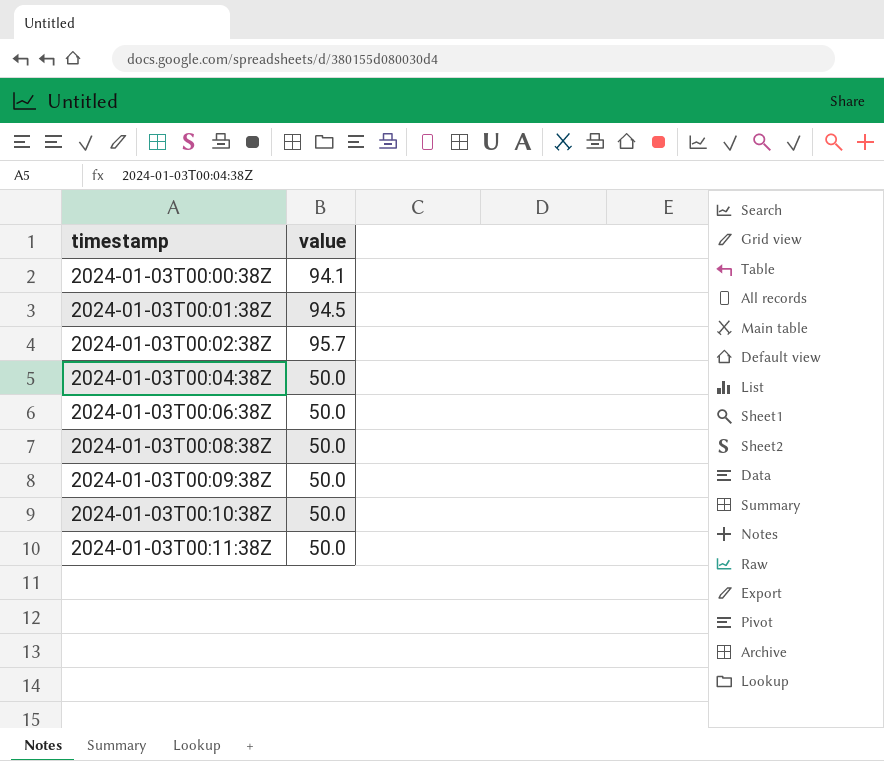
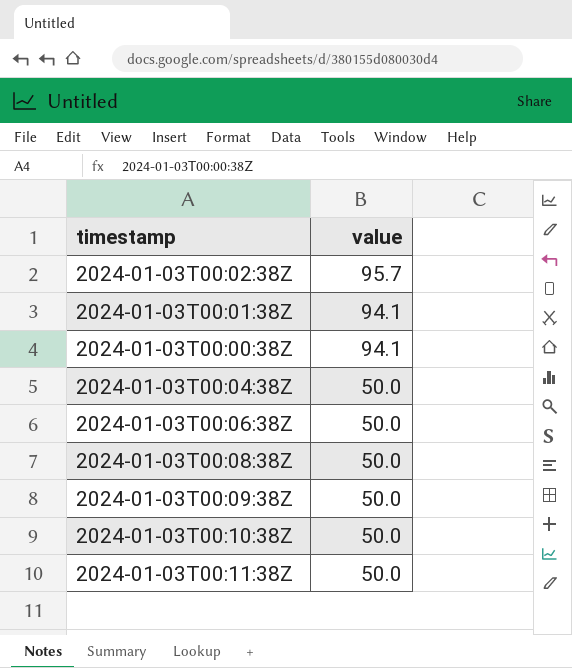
row order: timestamp ascending -> value descending
2024-01-03T00:01:38Z | value: 94.5 -> 94.1

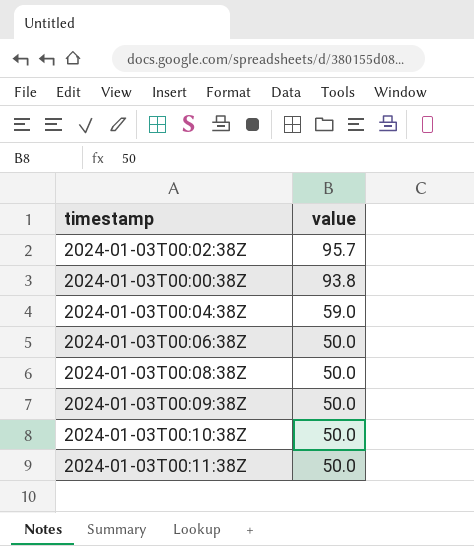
row 2024-01-03T00:01:38Z: 94.1 -> none
2024-01-03T00:00:38Z | value: 94.1 -> 93.8
2024-01-03T00:04:38Z | value: 50.0 -> 59.0

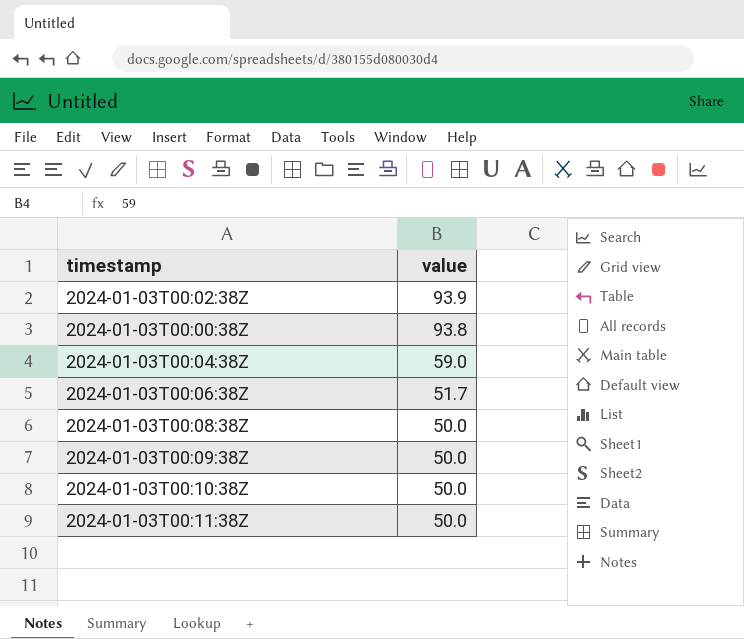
2024-01-03T00:02:38Z | value: 95.7 -> 93.9
2024-01-03T00:06:38Z | value: 50.0 -> 51.7

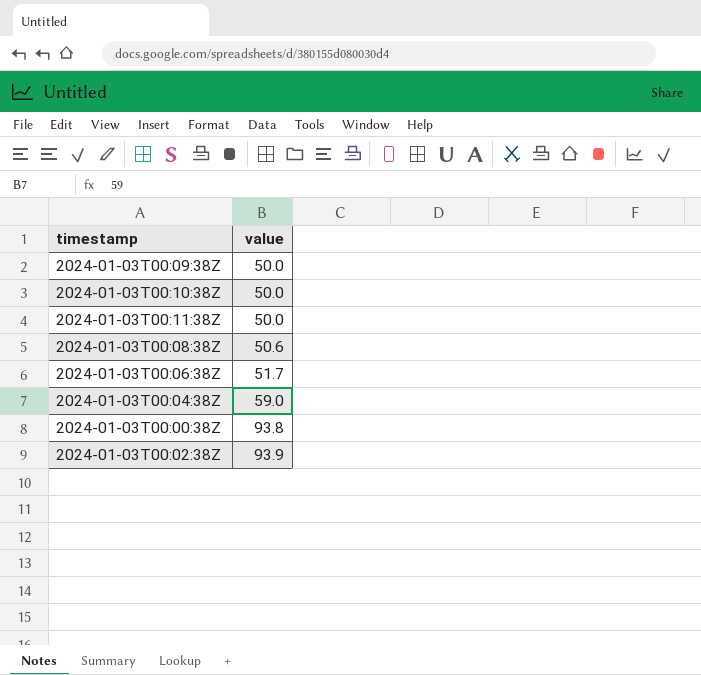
row order: value descending -> value ascending
2024-01-03T00:08:38Z | value: 50.0 -> 50.6

